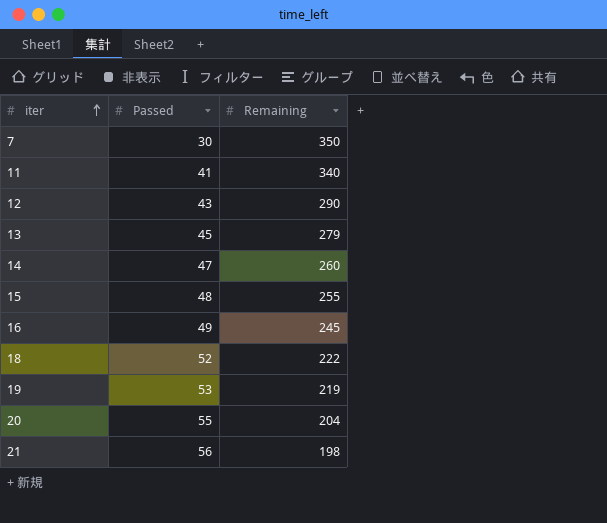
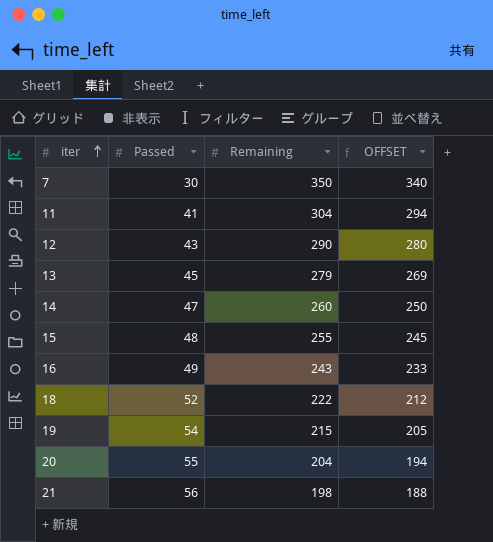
column OFFSET | formula: none -> [Remaining] - 10
11 | Remaining: 340 -> 304
16 | Remaining: 245 -> 243
19 | Passed: 53 -> 54
19 | Remaining: 219 -> 215

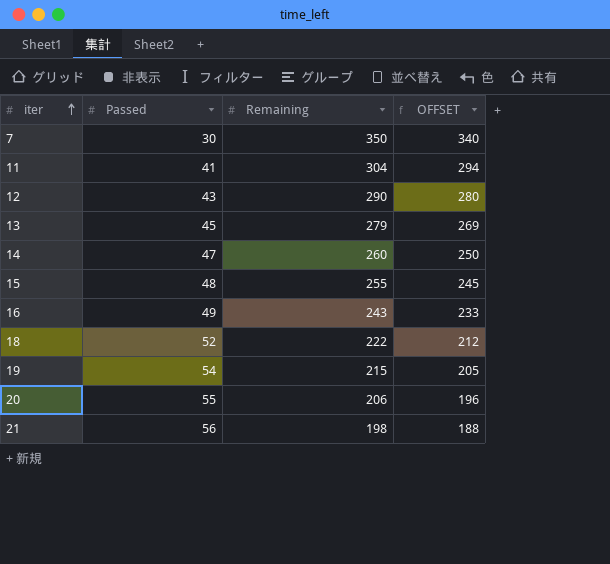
20 | Remaining: 204 -> 206
20 | OFFSET: 194 -> 196

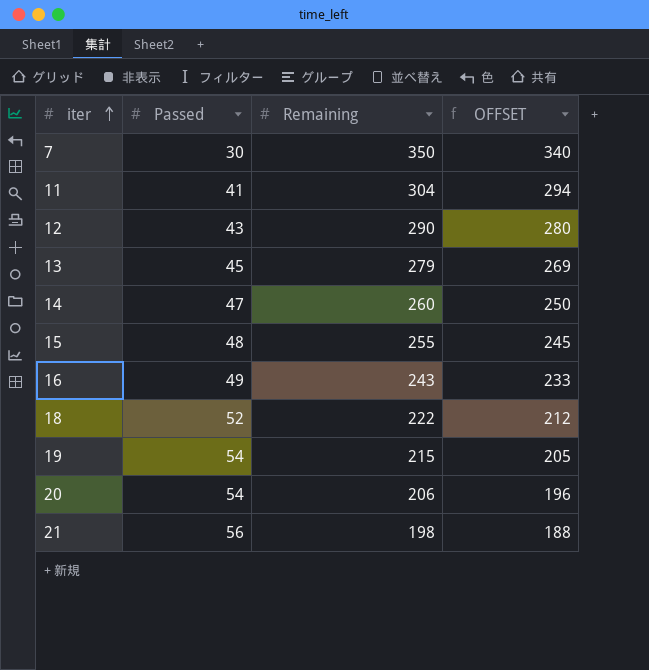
20 | Passed: 55 -> 54

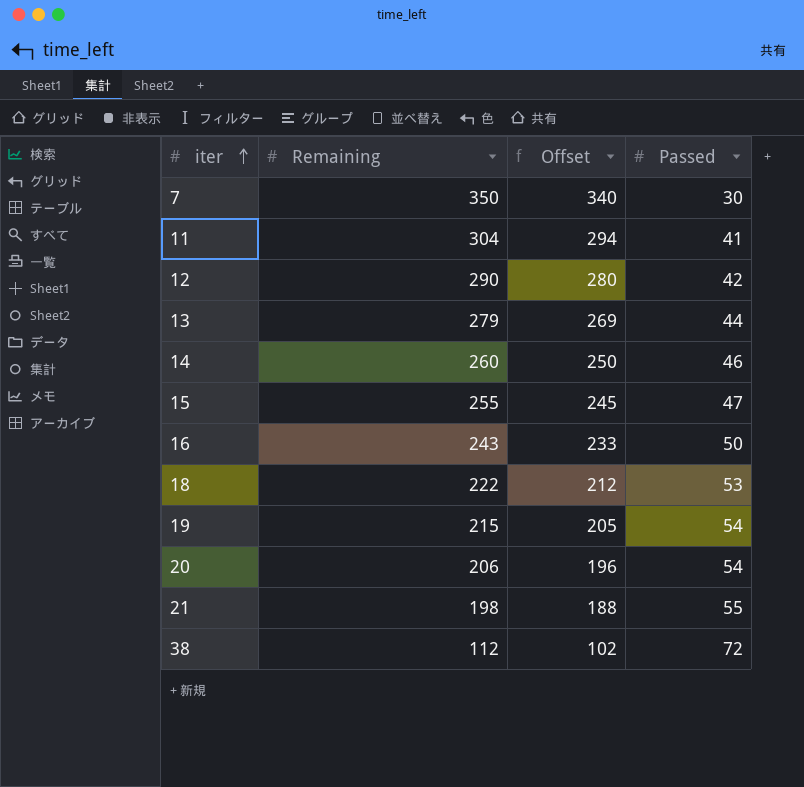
column name: OFFSET -> Offset
column Passed | position: 2 -> 4
12 | Passed: 43 -> 42
13 | Passed: 45 -> 44
14 | Passed: 47 -> 46
15 | Passed: 48 -> 47
16 | Passed: 49 -> 50
18 | Passed: 52 -> 53
21 | Passed: 56 -> 55
row 38: none -> 112 | 102 | 72

